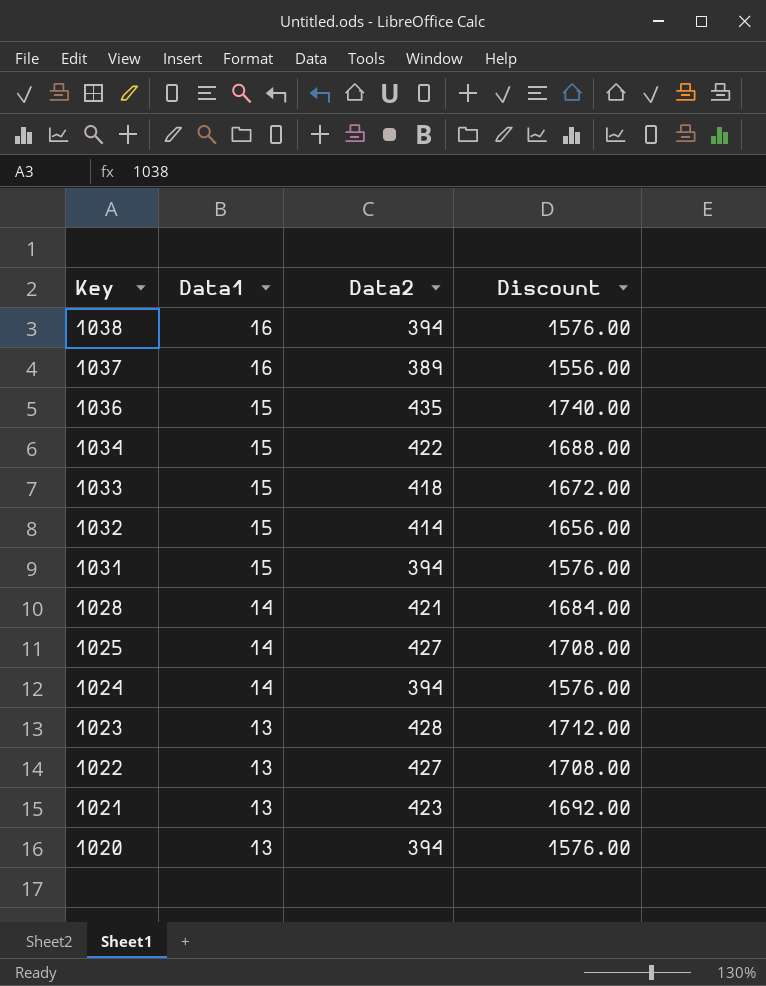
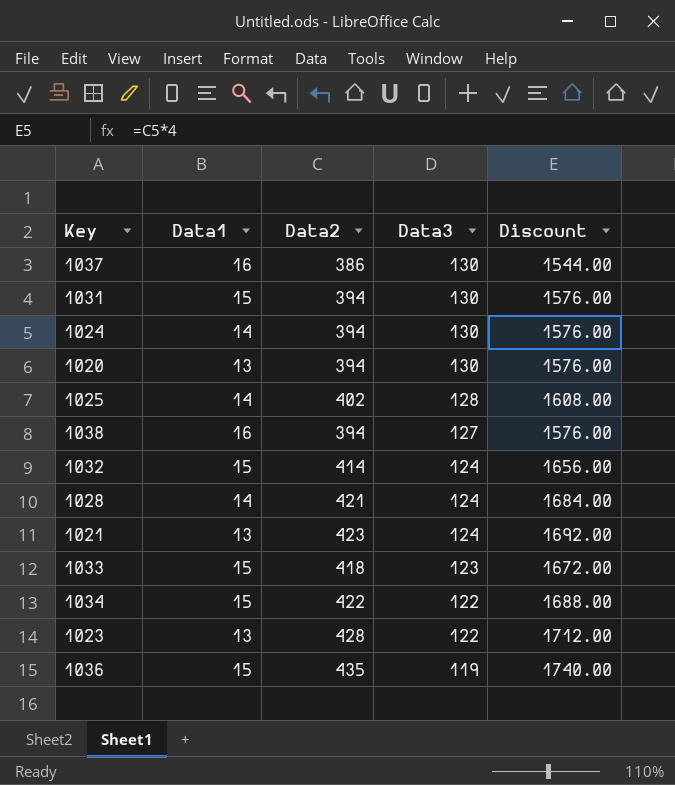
row order: Key descending -> Data3 descending
column Data3 | position: none -> 4
row 1022: 13 | 427 | 1708.00 -> none
1037 | Data2: 389 -> 386
1037 | Discount: 1556.00 -> 1544.00
1025 | Data2: 427 -> 402
1025 | Discount: 1708.00 -> 1608.00

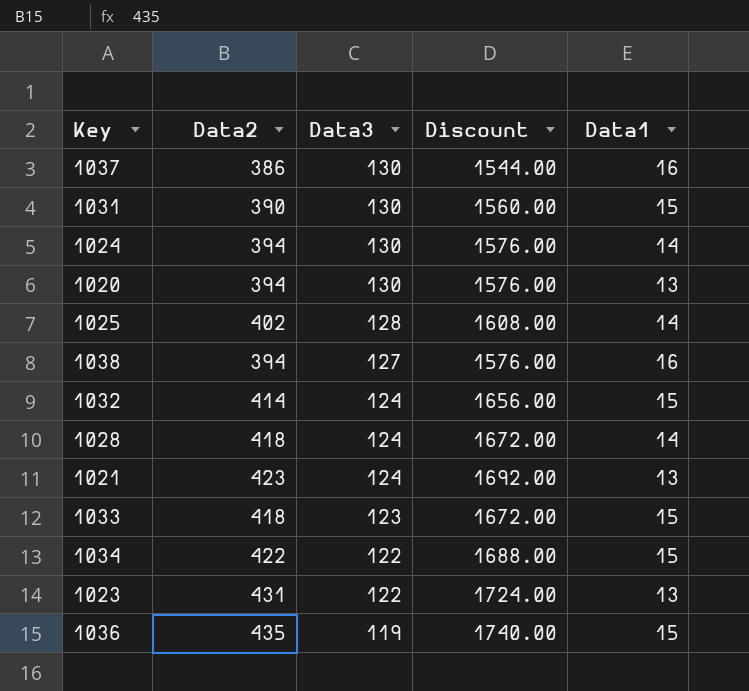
column Data1 | position: 2 -> 5
1031 | Data2: 394 -> 390
1031 | Discount: 1576.00 -> 1560.00
1028 | Data2: 421 -> 418
1028 | Discount: 1684.00 -> 1672.00
1023 | Data2: 428 -> 431
1023 | Discount: 1712.00 -> 1724.00

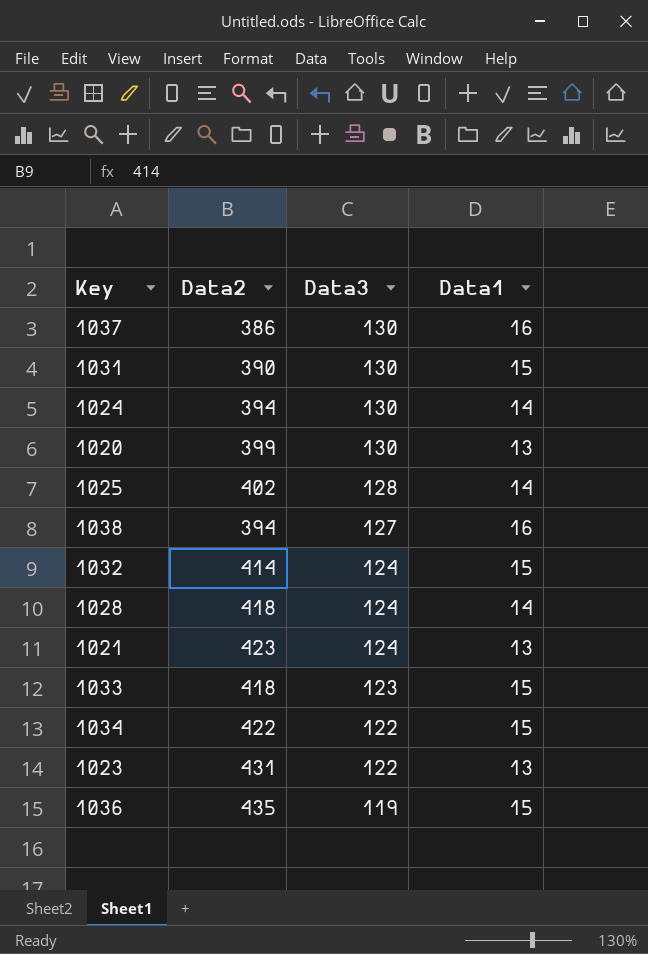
column Discount | formula: [Data2] * 4 -> none
1020 | Data2: 394 -> 399

